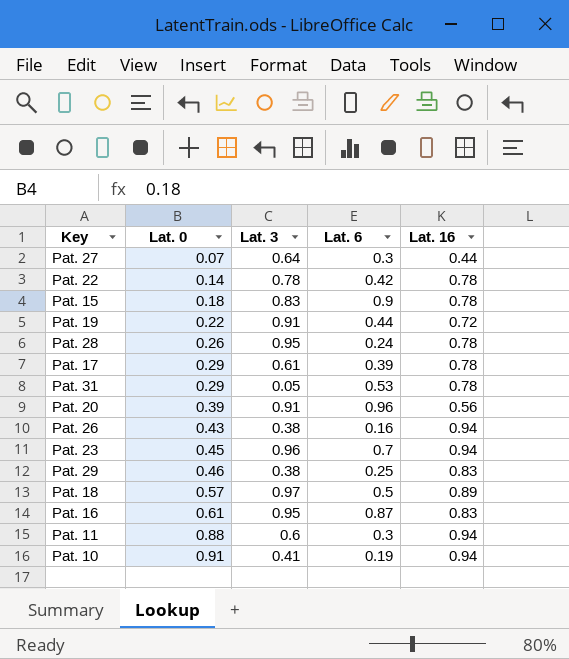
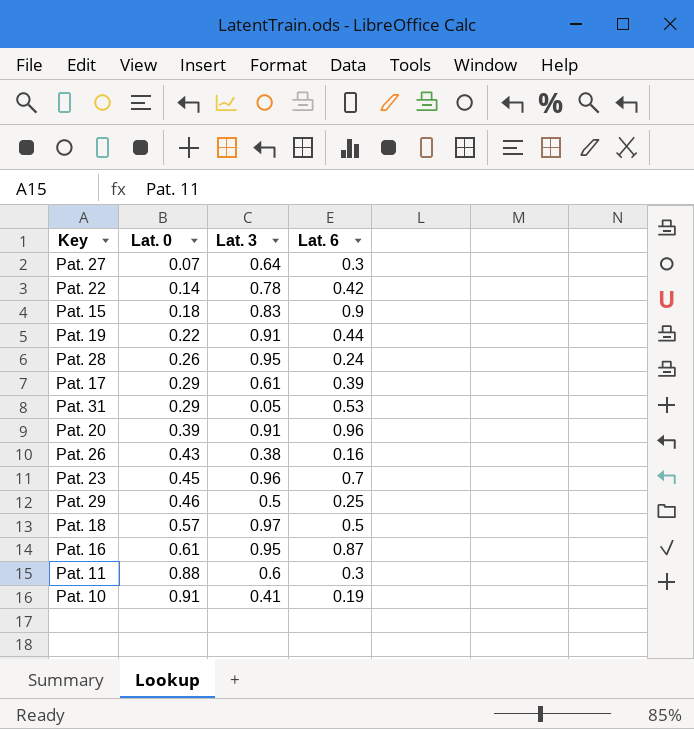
column Lat. 16 | position: 5 -> none
Pat. 29 | Lat. 3: 0.38 -> 0.5

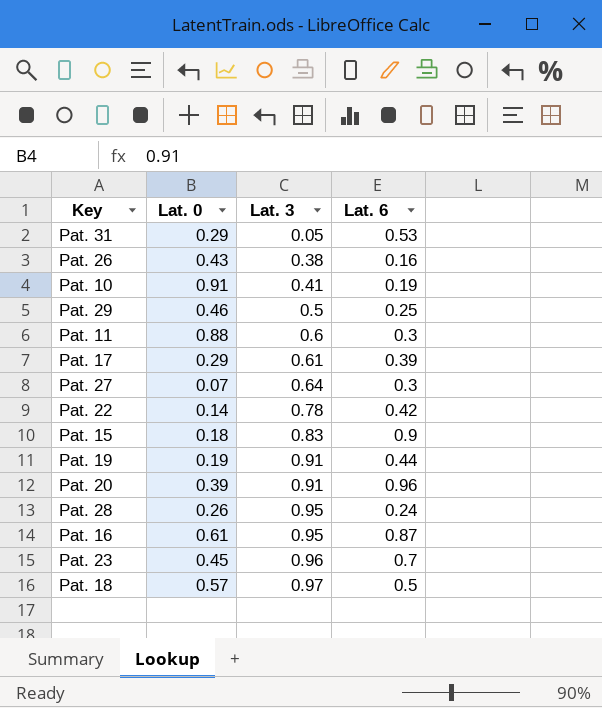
row order: Lat. 0 ascending -> Lat. 3 ascending
Pat. 19 | Lat. 0: 0.22 -> 0.19

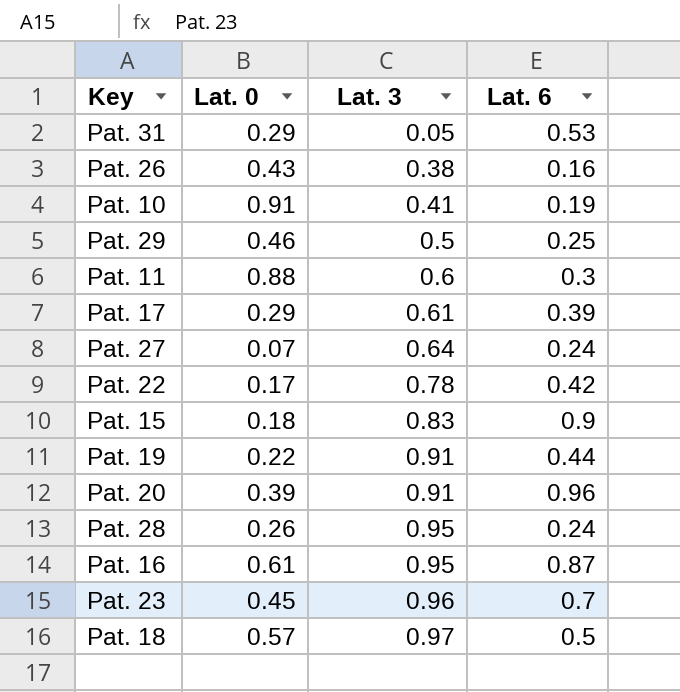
Pat. 27 | Lat. 6: 0.3 -> 0.24
Pat. 22 | Lat. 0: 0.14 -> 0.17
Pat. 19 | Lat. 0: 0.19 -> 0.22

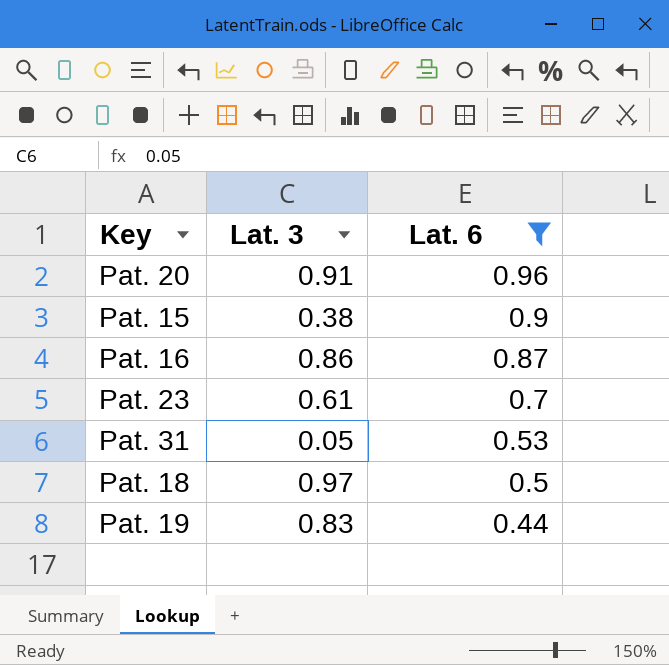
filter: none -> Lat. 6 >= 0.44
row order: Lat. 3 ascending -> Lat. 6 descending
column Lat. 0 | position: 2 -> none
Pat. 15 | Lat. 3: 0.83 -> 0.38
Pat. 16 | Lat. 3: 0.95 -> 0.86
Pat. 23 | Lat. 3: 0.96 -> 0.61
Pat. 19 | Lat. 3: 0.91 -> 0.83

